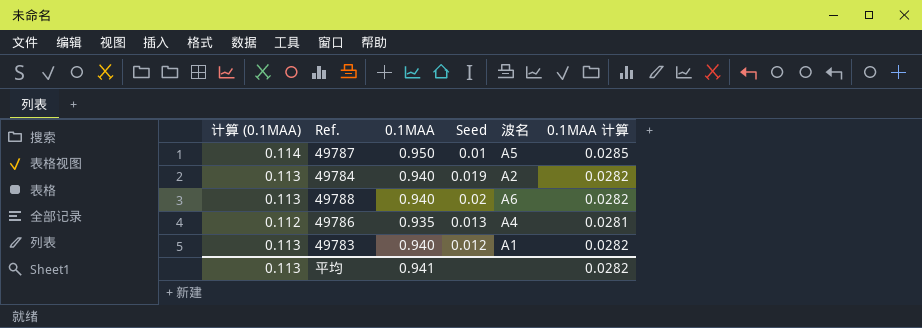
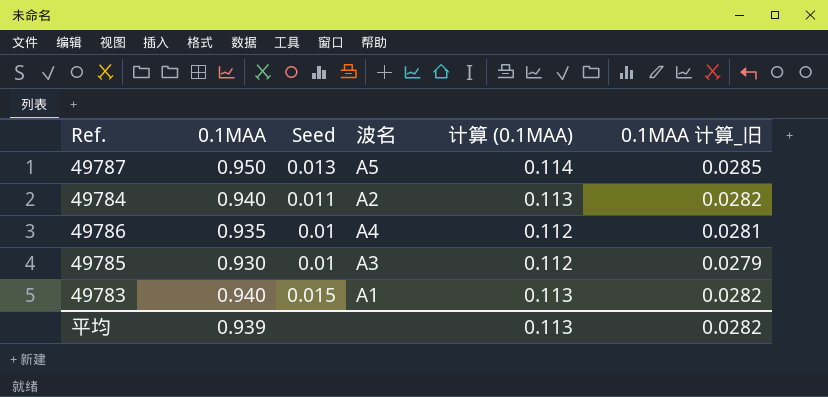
column 计算 (0.1MAA) | position: 1 -> 5
column name: 0.1MAA 计算 -> 0.1MAA 计算_旧
row 49788: 0.113 | 0.940 | 0.02 | A6 | 0.0282 -> none
49787 | Seed: 0.01 -> 0.013
49784 | Seed: 0.019 -> 0.011
49786 | Seed: 0.013 -> 0.01
row 49785: none -> 0.930 | 0.01 | A3 | 0.112 | 0.0279
49783 | Seed: 0.012 -> 0.015
平均 | 0.1MAA: 0.941 -> 0.939

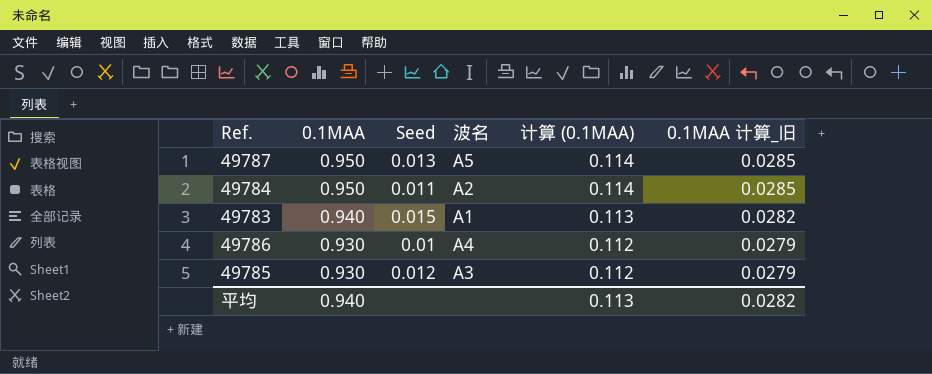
row order: none -> 0.1MAA descending
49784 | 0.1MAA: 0.940 -> 0.950
49784 | 计算 (0.1MAA): 0.113 -> 0.114
49784 | 0.1MAA 计算_旧: 0.0282 -> 0.0285
49786 | 0.1MAA: 0.935 -> 0.930
49786 | 0.1MAA 计算_旧: 0.0281 -> 0.0279
49785 | Seed: 0.01 -> 0.012
平均 | 0.1MAA: 0.939 -> 0.940

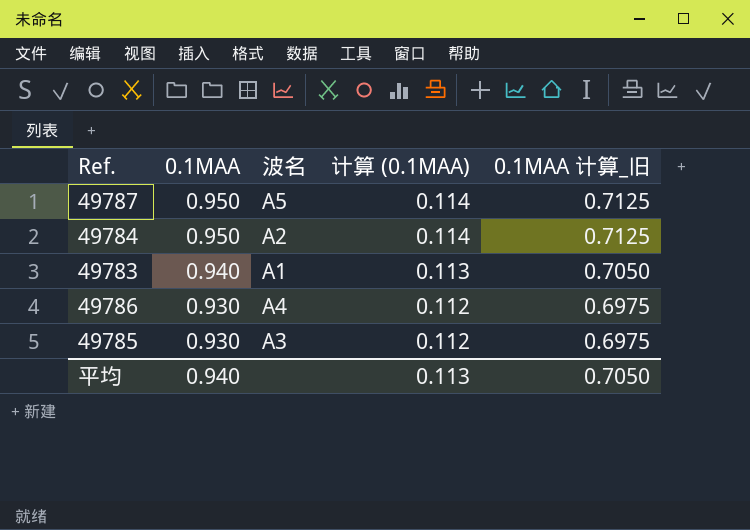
column Seed | position: 3 -> none
column 0.1MAA 计算_旧 | formula: [0.1MAA] * 0.03 -> [0.1MAA] * 0.75
平均 | 0.1MAA 计算_旧: 0.0282 -> 0.7050

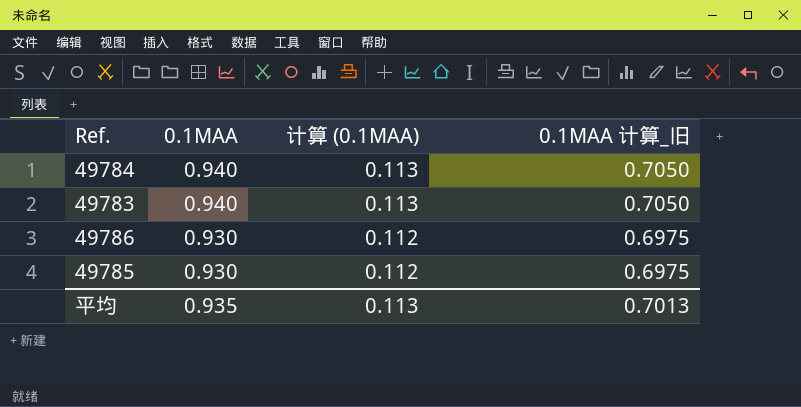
column 波名 | position: 3 -> none
row 49787: 0.950 | A5 | 0.114 | 0.7125 -> none
49784 | 0.1MAA: 0.950 -> 0.940
49784 | 计算 (0.1MAA): 0.114 -> 0.113
49784 | 0.1MAA 计算_旧: 0.7125 -> 0.7050
平均 | 0.1MAA: 0.940 -> 0.935
平均 | 0.1MAA 计算_旧: 0.7050 -> 0.7013

